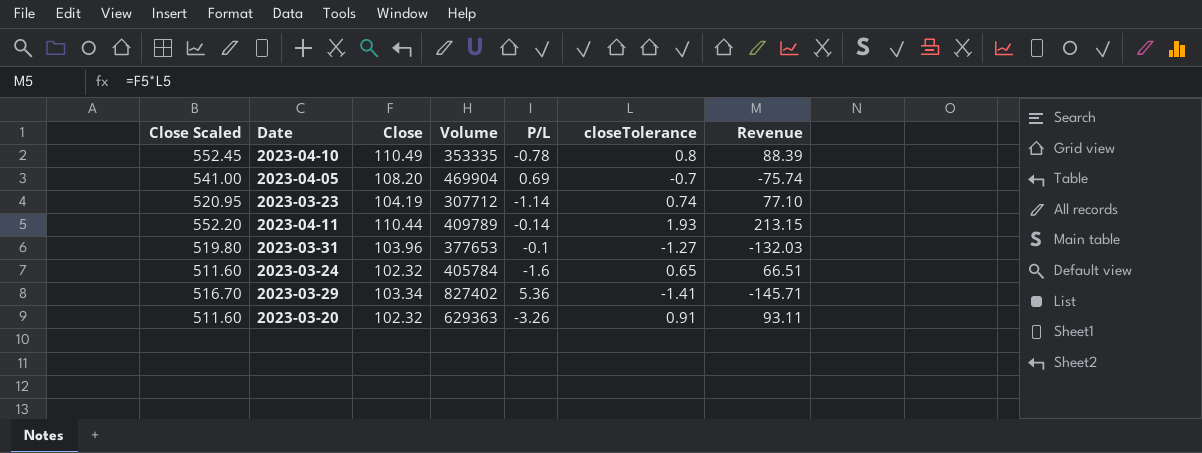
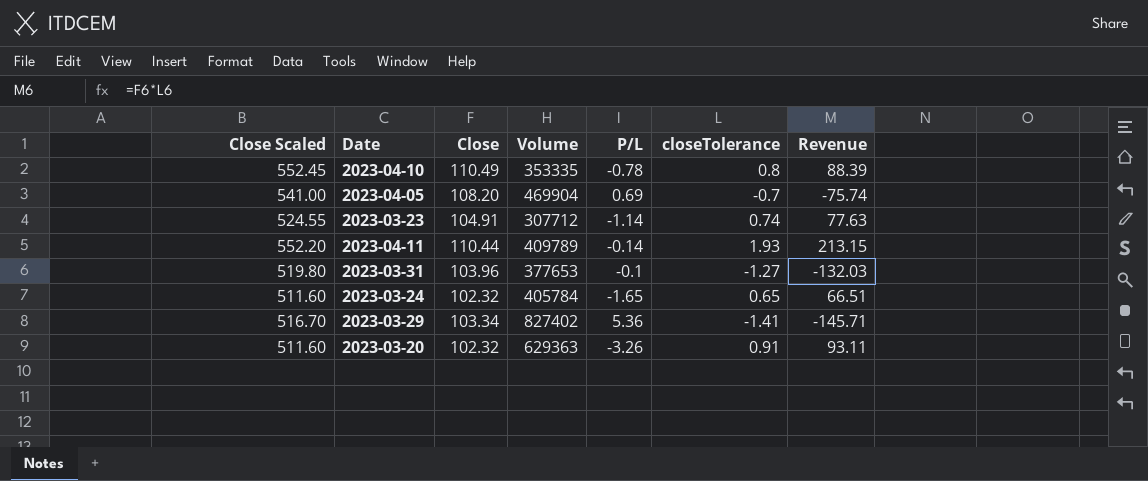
2023-03-23 | Close Scaled: 520.95 -> 524.55
2023-03-23 | Close: 104.19 -> 104.91
2023-03-23 | Revenue: 77.10 -> 77.63
2023-03-24 | P/L: -1.6 -> -1.65

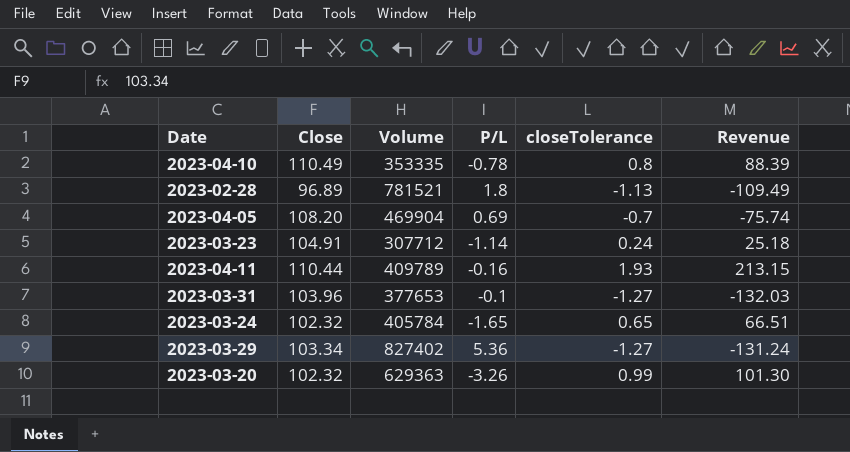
column Close Scaled | formula: [Close] * 5 -> none
row 2023-02-28: none -> 96.89 | 781521 | 1.8 | -1.13 | -109.49
2023-03-23 | closeTolerance: 0.74 -> 0.24
2023-03-23 | Revenue: 77.63 -> 25.18
2023-04-11 | P/L: -0.14 -> -0.16
2023-03-29 | closeTolerance: -1.41 -> -1.27
2023-03-29 | Revenue: -145.71 -> -131.24
2023-03-20 | closeTolerance: 0.91 -> 0.99
2023-03-20 | Revenue: 93.11 -> 101.30

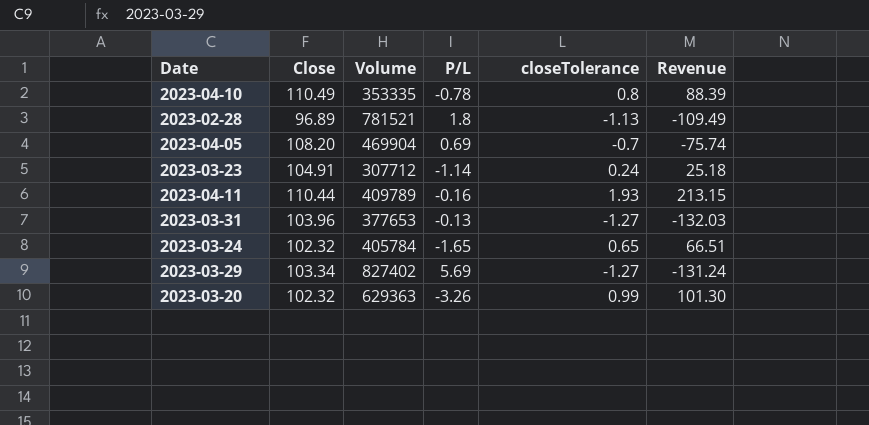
2023-03-31 | P/L: -0.1 -> -0.13
2023-03-29 | P/L: 5.36 -> 5.69

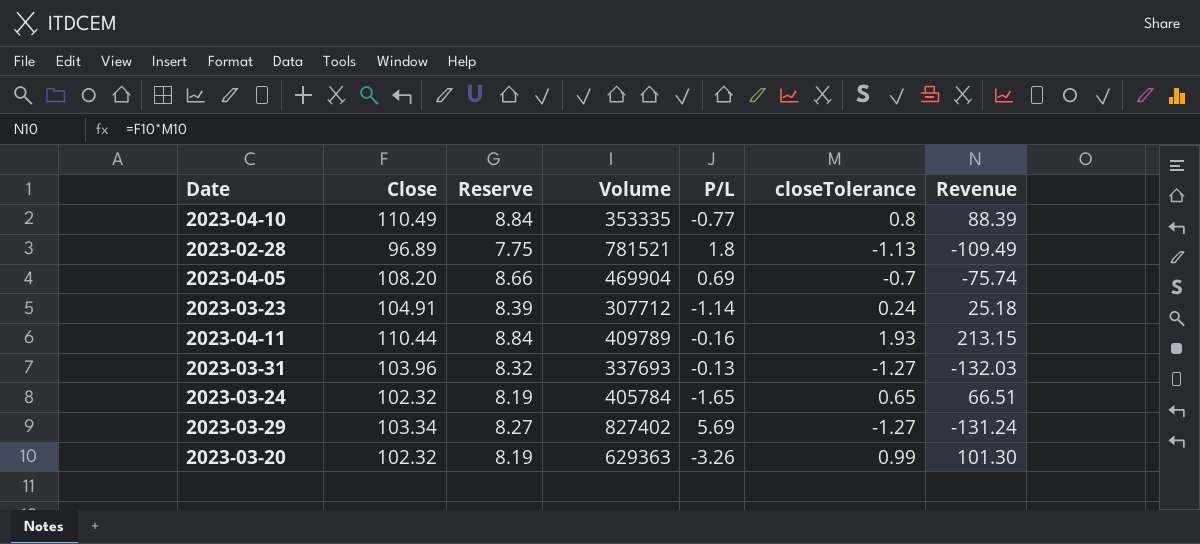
column Reserve | formula: none -> [Close] * 0.08
2023-04-10 | P/L: -0.78 -> -0.77
2023-03-31 | Volume: 377653 -> 337693

